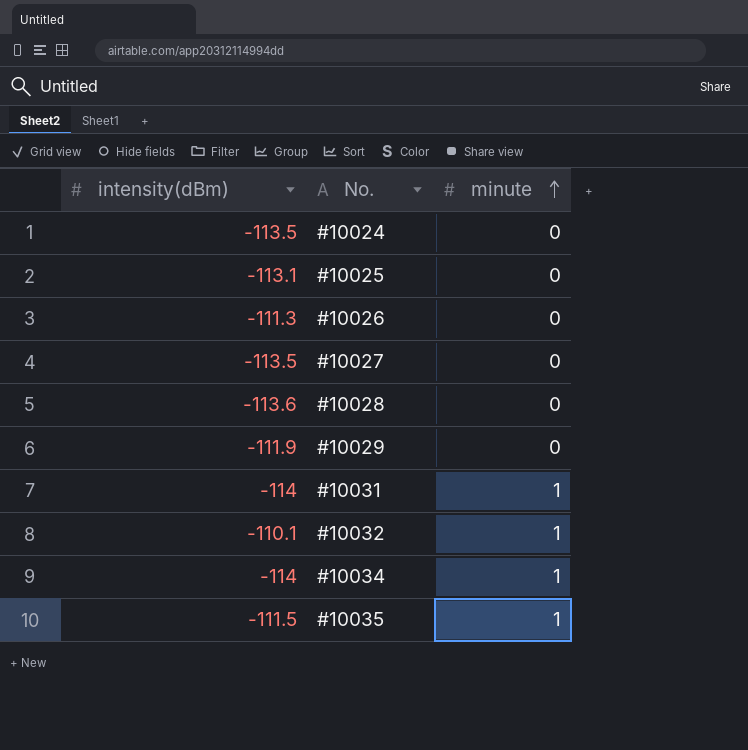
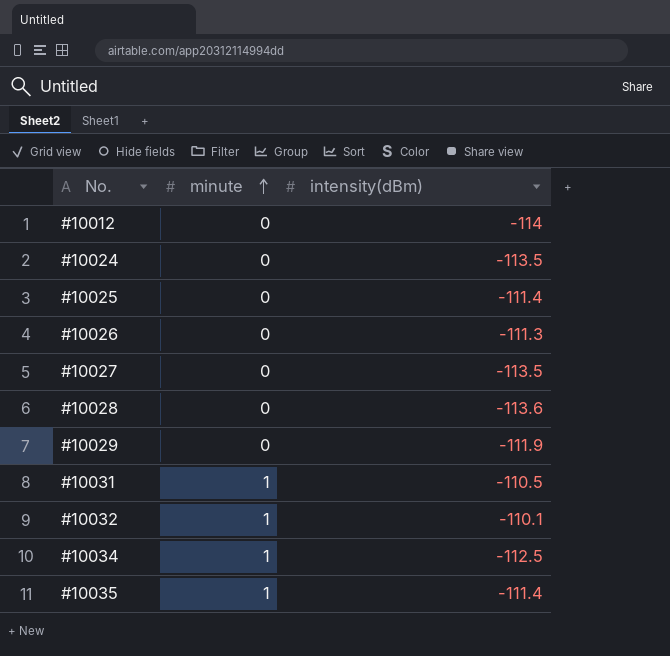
column intensity(dBm) | position: 1 -> 3
row #10012: none -> 0 | -114
#10025 | intensity(dBm): -113.1 -> -111.4
#10031 | intensity(dBm): -114 -> -110.5
#10034 | intensity(dBm): -114 -> -112.5
#10035 | intensity(dBm): -111.5 -> -111.4

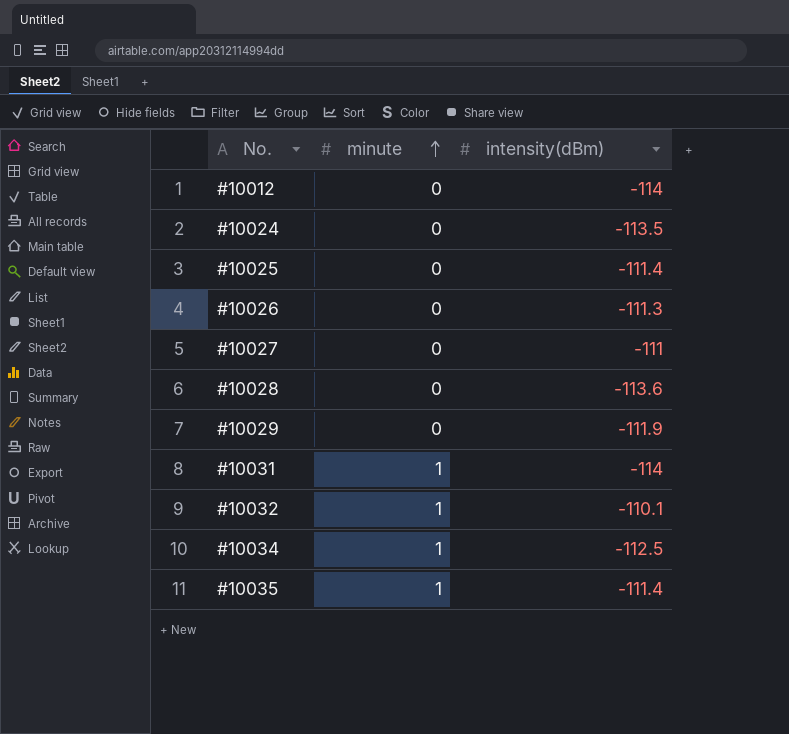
#10027 | intensity(dBm): -113.5 -> -111
#10031 | intensity(dBm): -110.5 -> -114

